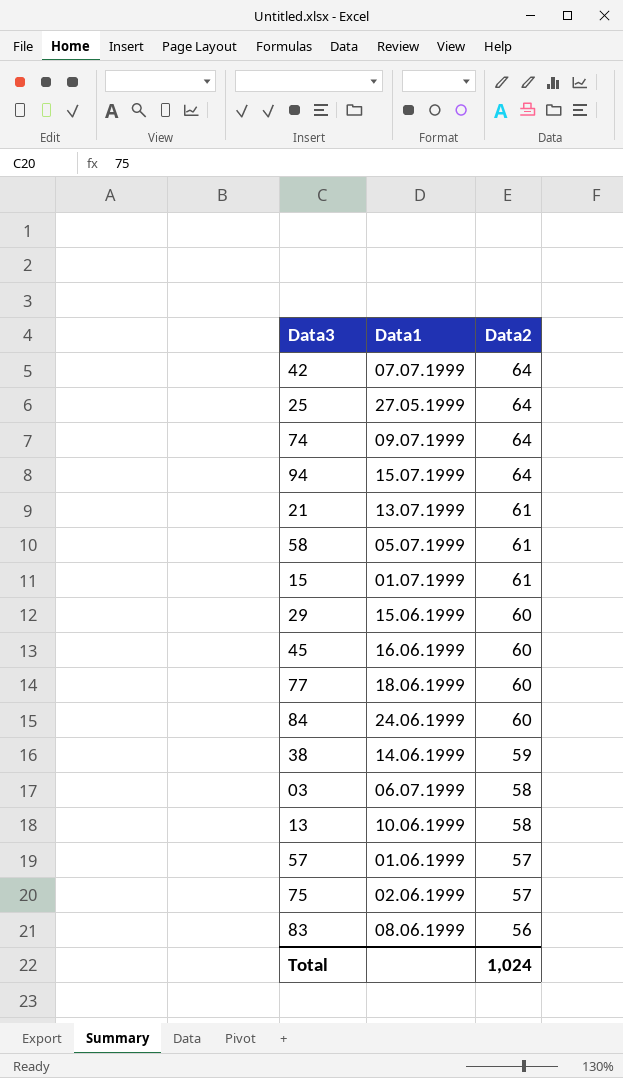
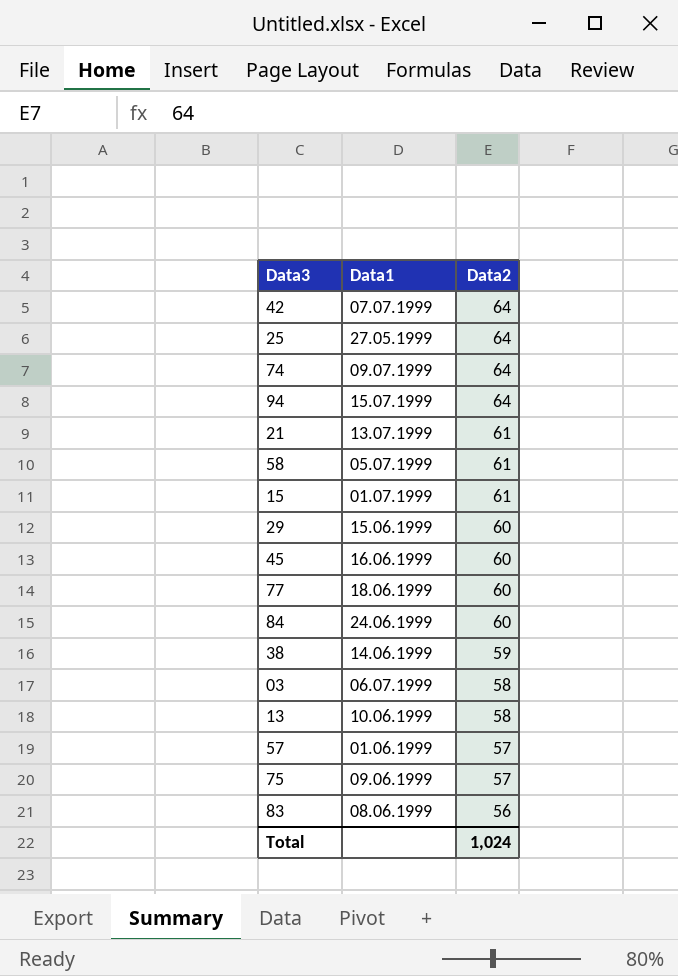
75 | Data1: 02.06.1999 -> 09.06.1999

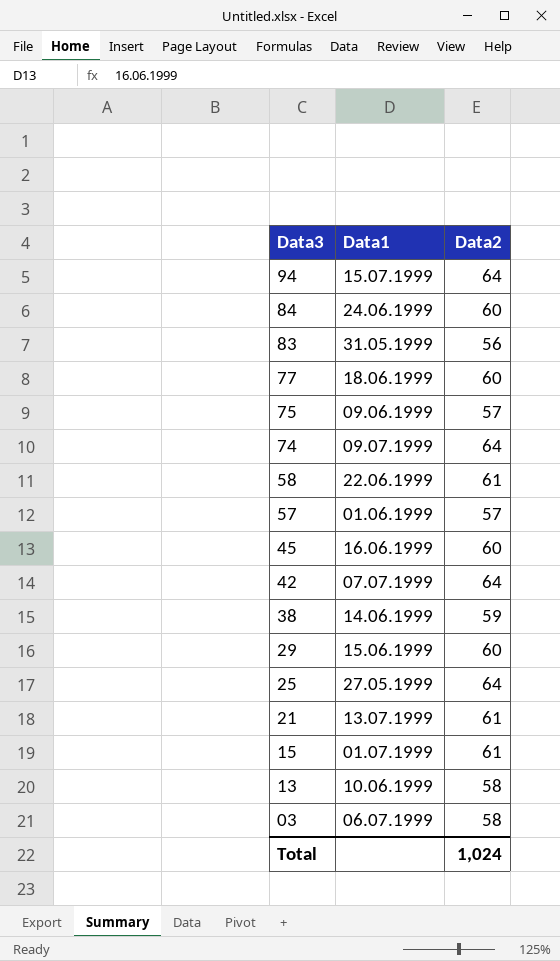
row order: Data2 descending -> Data3 descending
83 | Data1: 08.06.1999 -> 31.05.1999
58 | Data1: 05.07.1999 -> 22.06.1999

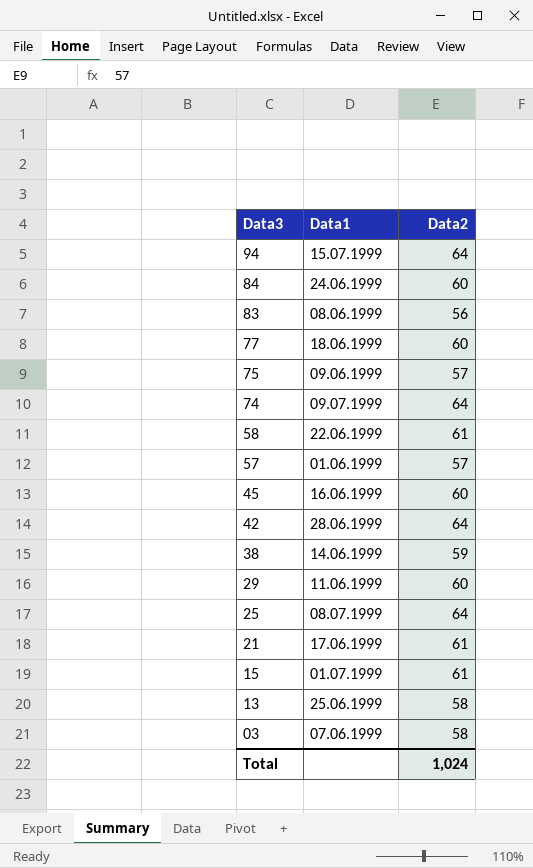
83 | Data1: 31.05.1999 -> 08.06.1999
42 | Data1: 07.07.1999 -> 28.06.1999
29 | Data1: 15.06.1999 -> 11.06.1999
25 | Data1: 27.05.1999 -> 08.07.1999
21 | Data1: 13.07.1999 -> 17.06.1999
13 | Data1: 10.06.1999 -> 25.06.1999
03 | Data1: 06.07.1999 -> 07.06.1999

